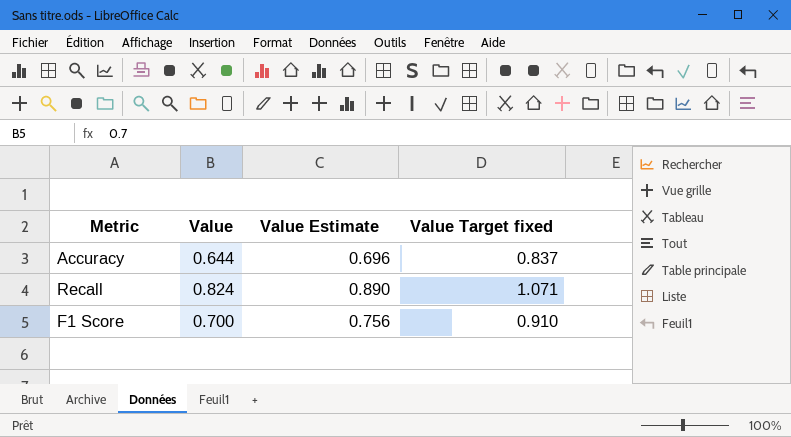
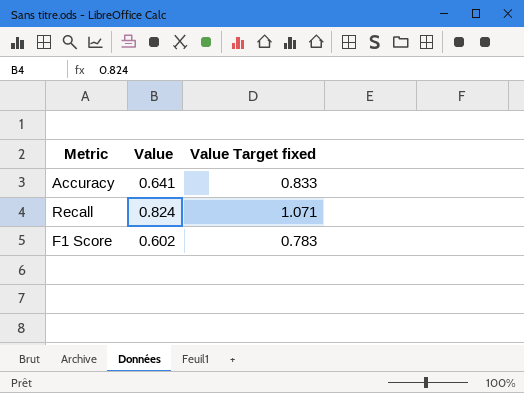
column Value Estimate | formula: [Value] * 1.08 -> none
Accuracy | Value: 0.644 -> 0.641
Accuracy | Value Target fixed: 0.837 -> 0.833
F1 Score | Value: 0.700 -> 0.602
F1 Score | Value Target fixed: 0.910 -> 0.783

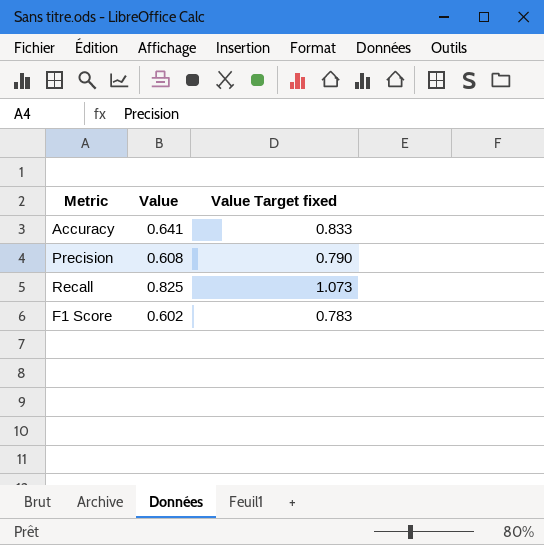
row Precision: none -> 0.608 | 0.790
Recall | Value: 0.824 -> 0.825
Recall | Value Target fixed: 1.071 -> 1.073

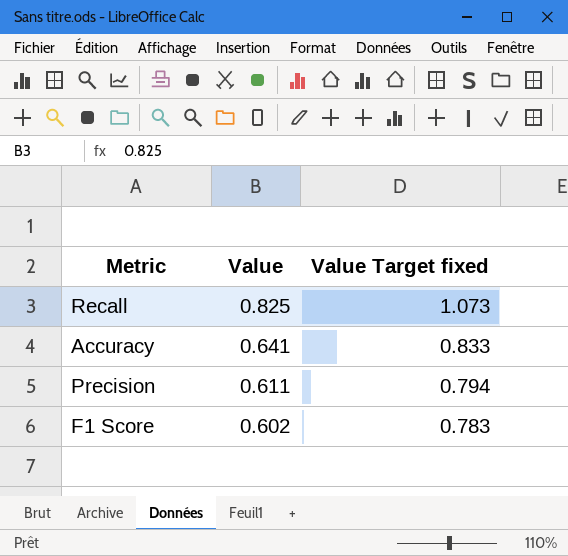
row order: none -> Value descending
Precision | Value: 0.608 -> 0.611
Precision | Value Target fixed: 0.790 -> 0.794

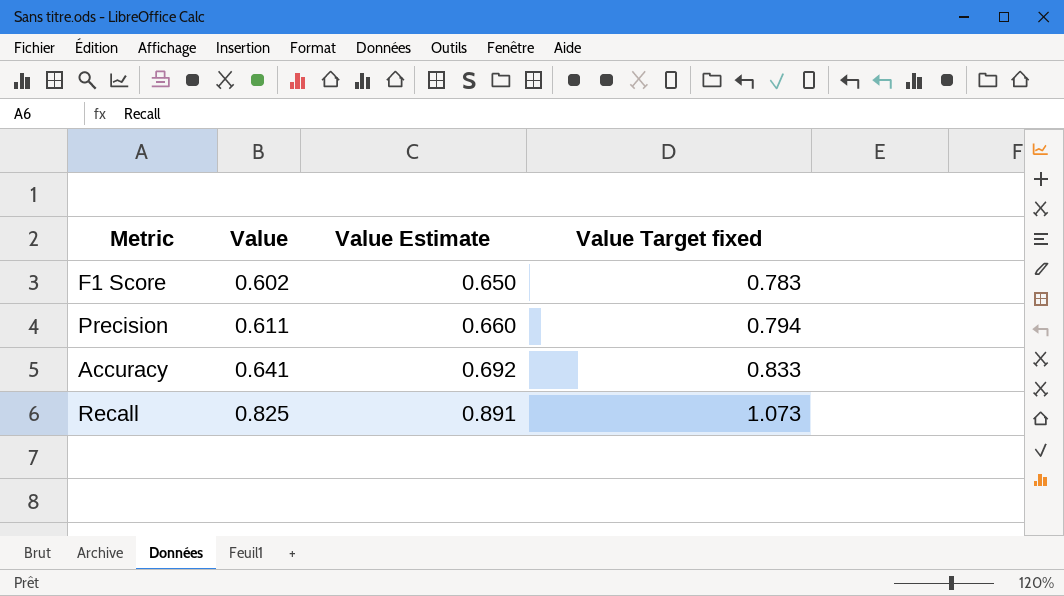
row order: Value descending -> Value ascending
column Value Estimate | formula: none -> [Value] * 1.08

